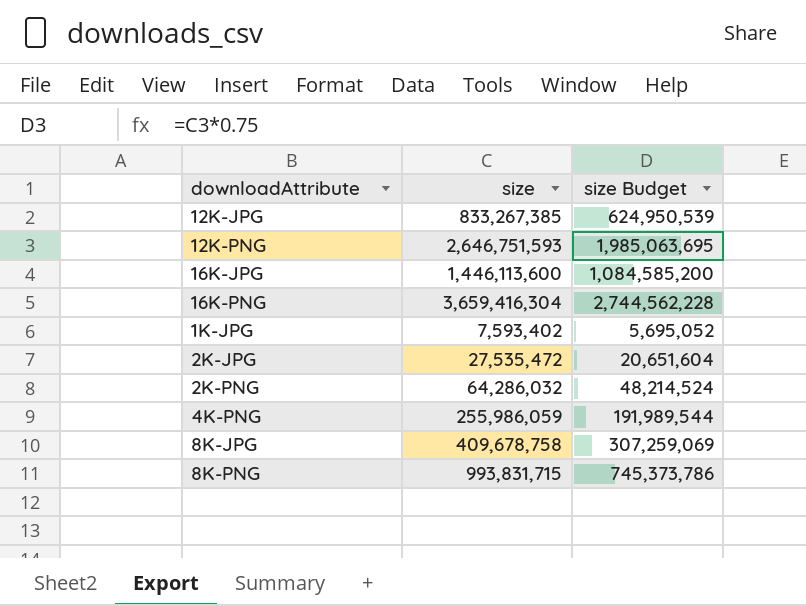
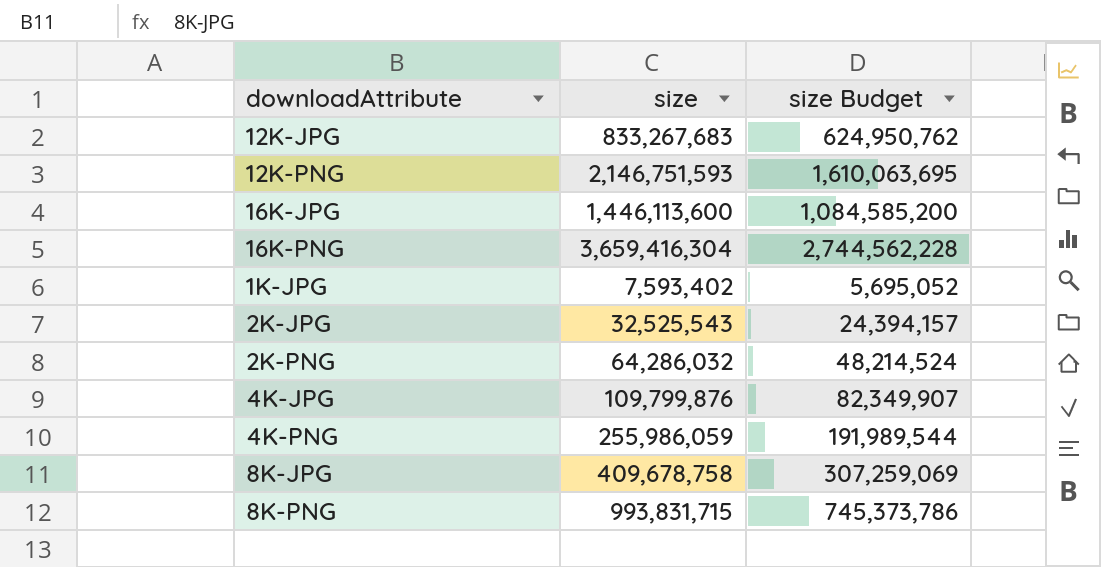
12K-JPG | size: 833,267,385 -> 833,267,683
12K-JPG | size Budget: 624,950,539 -> 624,950,762
12K-PNG | size: 2,646,751,593 -> 2,146,751,593
12K-PNG | size Budget: 1,985,063,695 -> 1,610,063,695
2K-JPG | size: 27,535,472 -> 32,525,543
2K-JPG | size Budget: 20,651,604 -> 24,394,157
row 4K-JPG: none -> 109,799,876 | 82,349,907

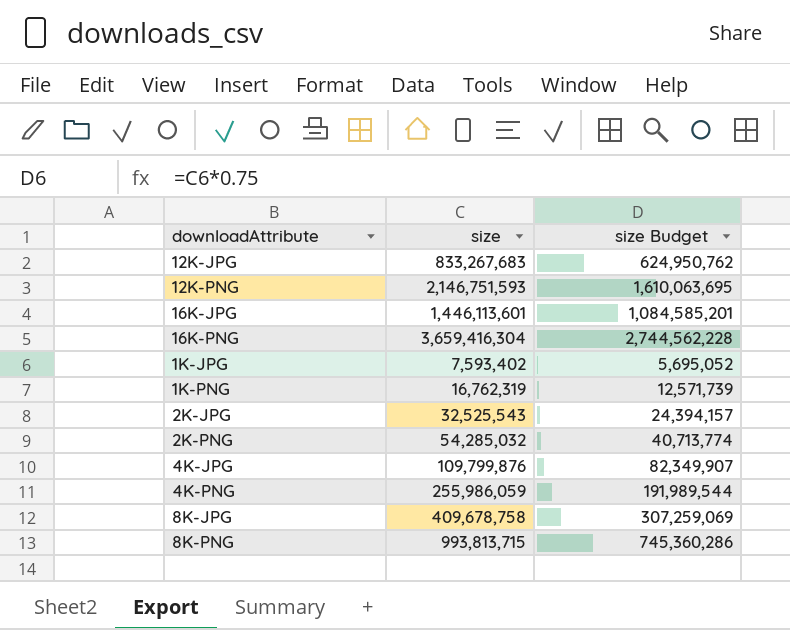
16K-JPG | size: 1,446,113,600 -> 1,446,113,601
16K-JPG | size Budget: 1,084,585,200 -> 1,084,585,201
row 1K-PNG: none -> 16,762,319 | 12,571,739
2K-PNG | size: 64,286,032 -> 54,285,032
2K-PNG | size Budget: 48,214,524 -> 40,713,774
8K-PNG | size: 993,831,715 -> 993,813,715
8K-PNG | size Budget: 745,373,786 -> 745,360,286

